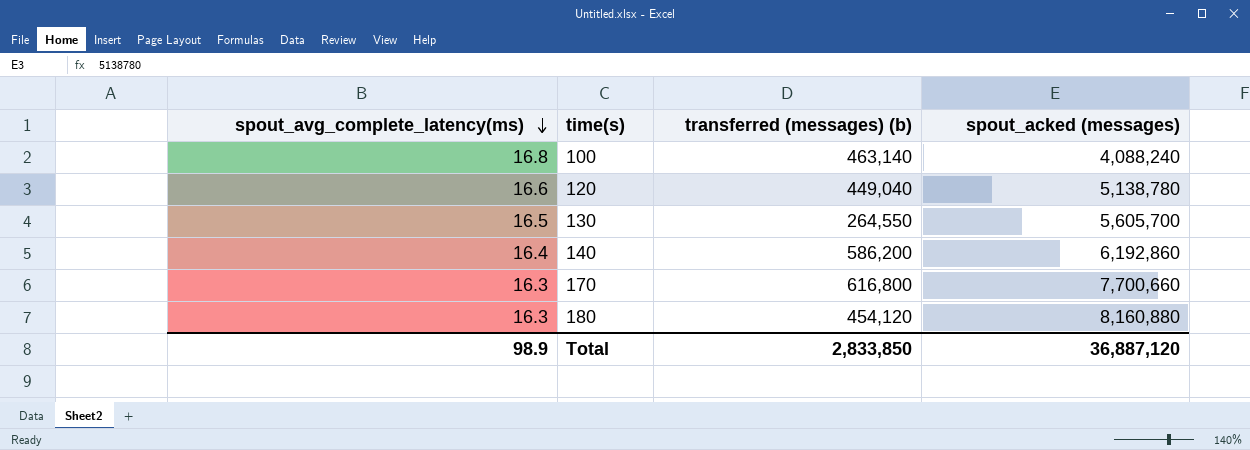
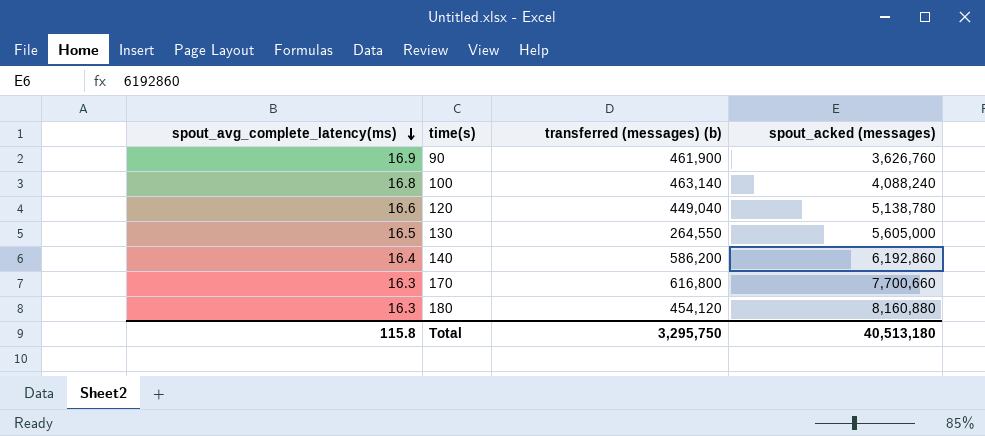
row 90: none -> 16.9 | 461,900 | 3,626,760
130 | spout_acked (messages): 5,605,700 -> 5,605,000
Total | spout_avg_complete_latency(ms): 98.9 -> 115.8
Total | transferred (messages) (b): 2,833,850 -> 3,295,750
Total | spout_acked (messages): 36,887,120 -> 40,513,180

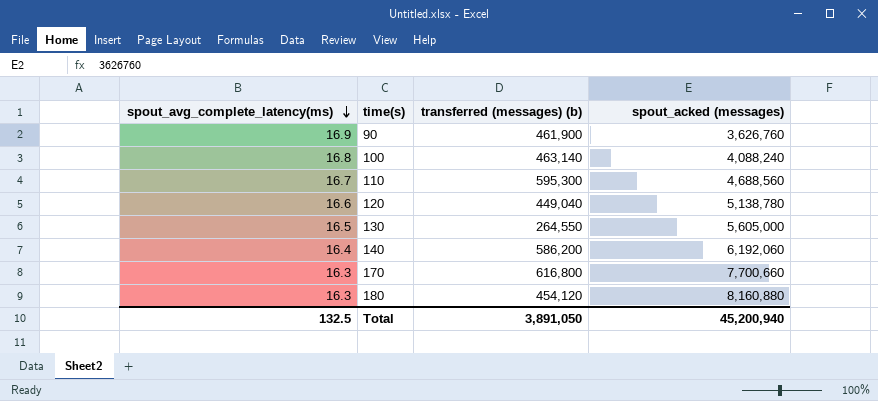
row 110: none -> 16.7 | 595,300 | 4,688,560
140 | spout_acked (messages): 6,192,860 -> 6,192,060
Total | spout_avg_complete_latency(ms): 115.8 -> 132.5
Total | transferred (messages) (b): 3,295,750 -> 3,891,050
Total | spout_acked (messages): 40,513,180 -> 45,200,940

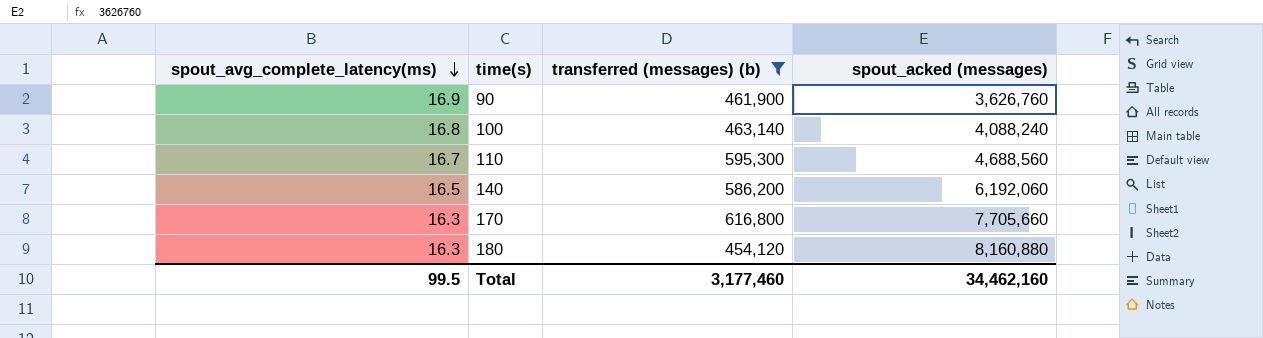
filter: none -> transferred (messages) (b) >= 454,120
140 | spout_avg_complete_latency(ms): 16.4 -> 16.5
170 | spout_acked (messages): 7,700,660 -> 7,705,660
Total | spout_avg_complete_latency(ms): 132.5 -> 99.5
Total | transferred (messages) (b): 3,891,050 -> 3,177,460
Total | spout_acked (messages): 45,200,940 -> 34,462,160

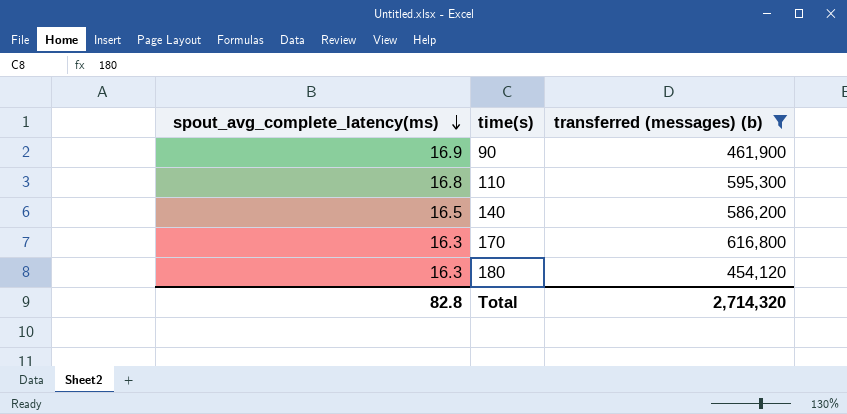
column spout_acked (messages) | position: 4 -> none
row 100: 16.8 | 463,140 | 4,088,240 -> none
110 | spout_avg_complete_latency(ms): 16.7 -> 16.8
Total | spout_avg_complete_latency(ms): 99.5 -> 82.8
Total | transferred (messages) (b): 3,177,460 -> 2,714,320

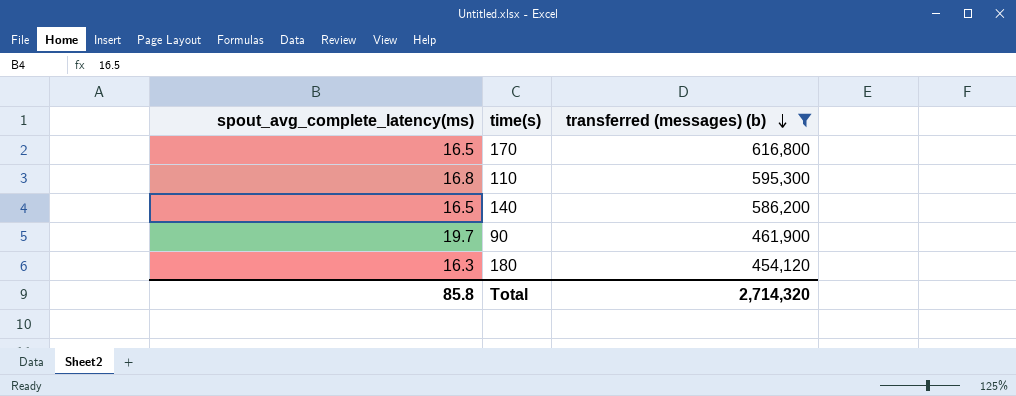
row order: spout_avg_complete_latency(ms) descending -> transferred (messages) (b) descending
170 | spout_avg_complete_latency(ms): 16.3 -> 16.5
90 | spout_avg_complete_latency(ms): 16.9 -> 19.7
Total | spout_avg_complete_latency(ms): 82.8 -> 85.8

